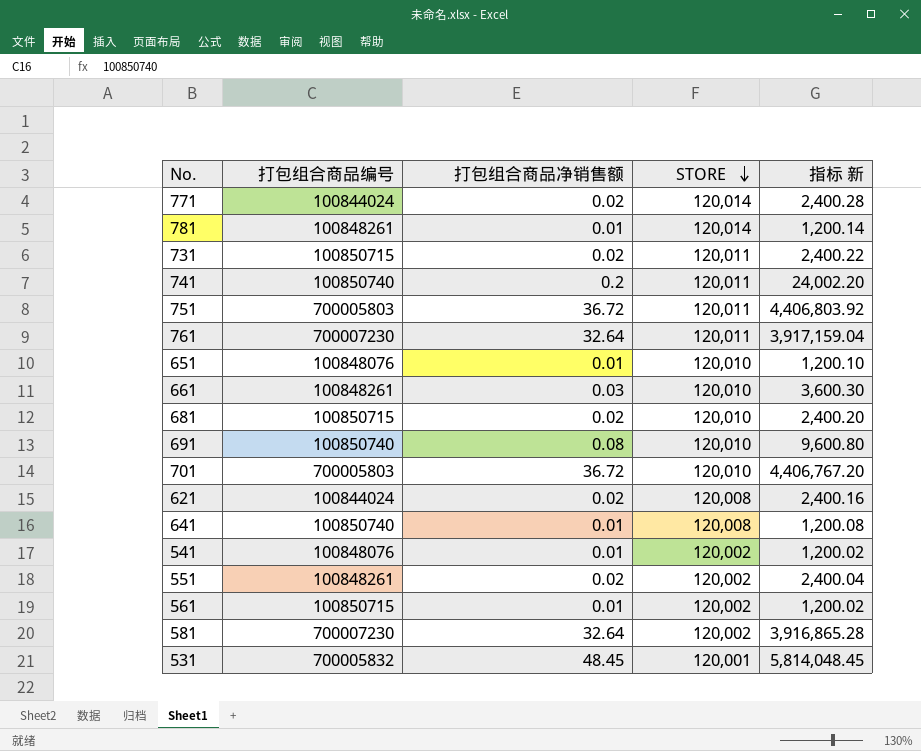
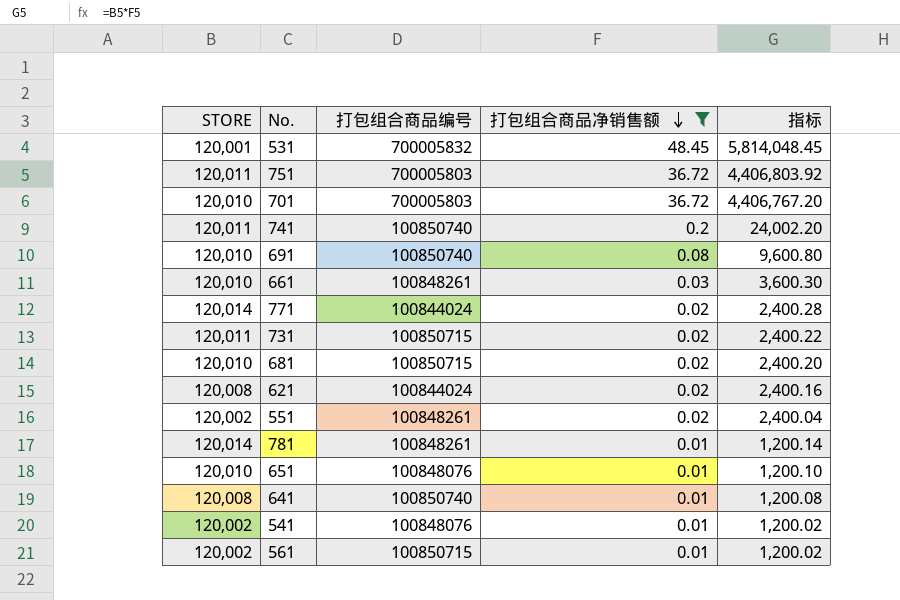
filter: none -> 打包组合商品净销售额 != 32.64
row order: STORE descending -> 打包组合商品净销售额 descending
column STORE | position: 4 -> 1
column name: 指标 新 -> 指标

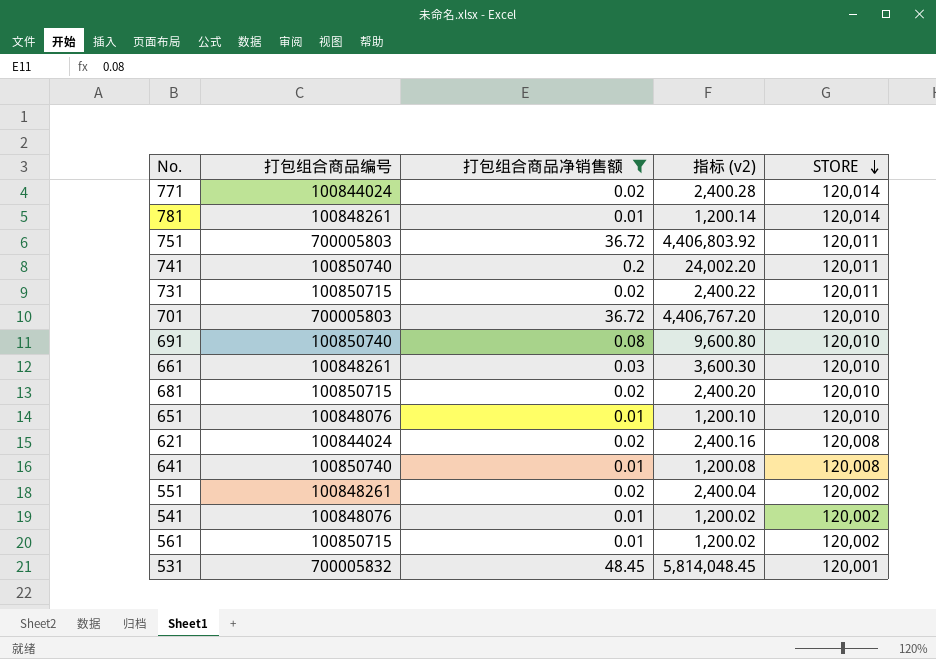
row order: 打包组合商品净销售额 descending -> STORE descending
column name: 指标 -> 指标 (v2)
column STORE | position: 1 -> 5

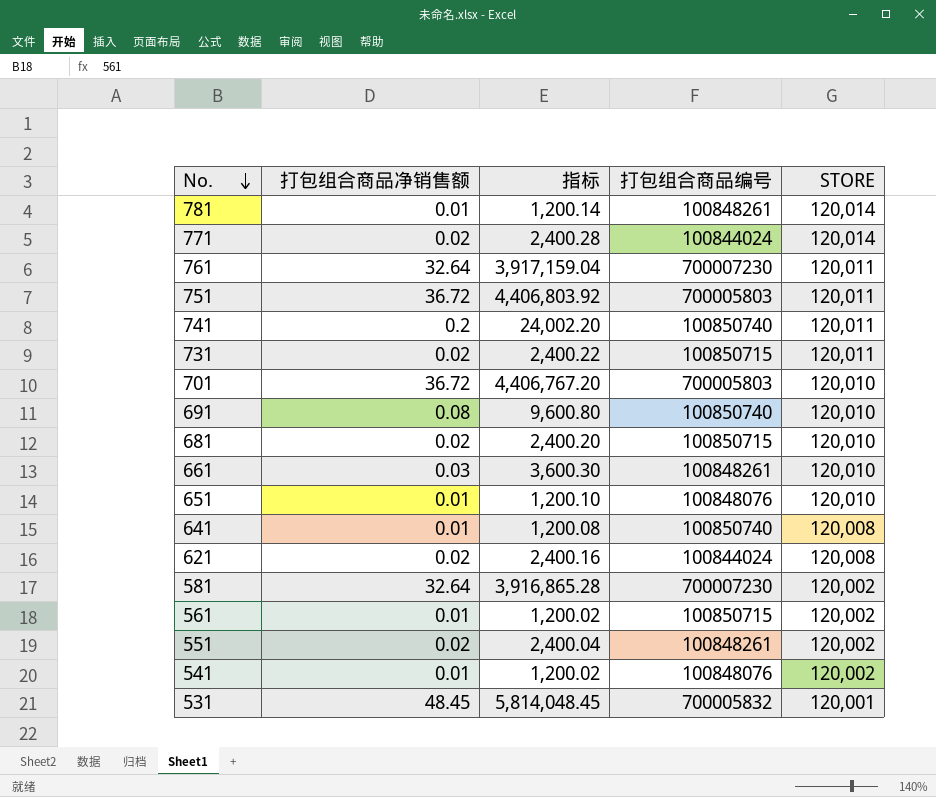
filter: 打包组合商品净销售额 != 32.64 -> none
row order: STORE descending -> No. descending
column name: 指标 (v2) -> 指标
column 打包组合商品编号 | position: 2 -> 4

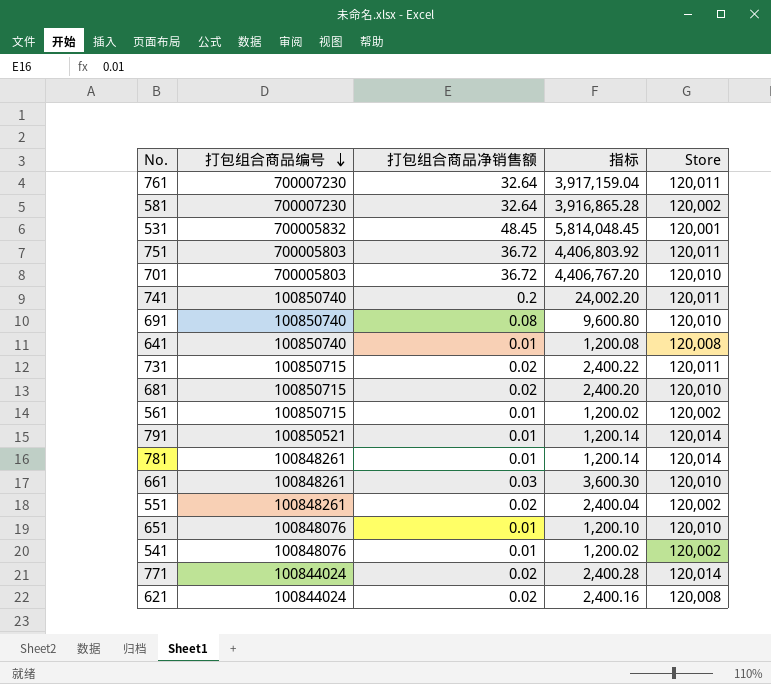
row order: No. descending -> 打包组合商品编号 descending
column 打包组合商品编号 | position: 4 -> 2
column name: STORE -> Store
row 791: none -> 100850521 | 0.01 | 1,200.14 | 120,014

